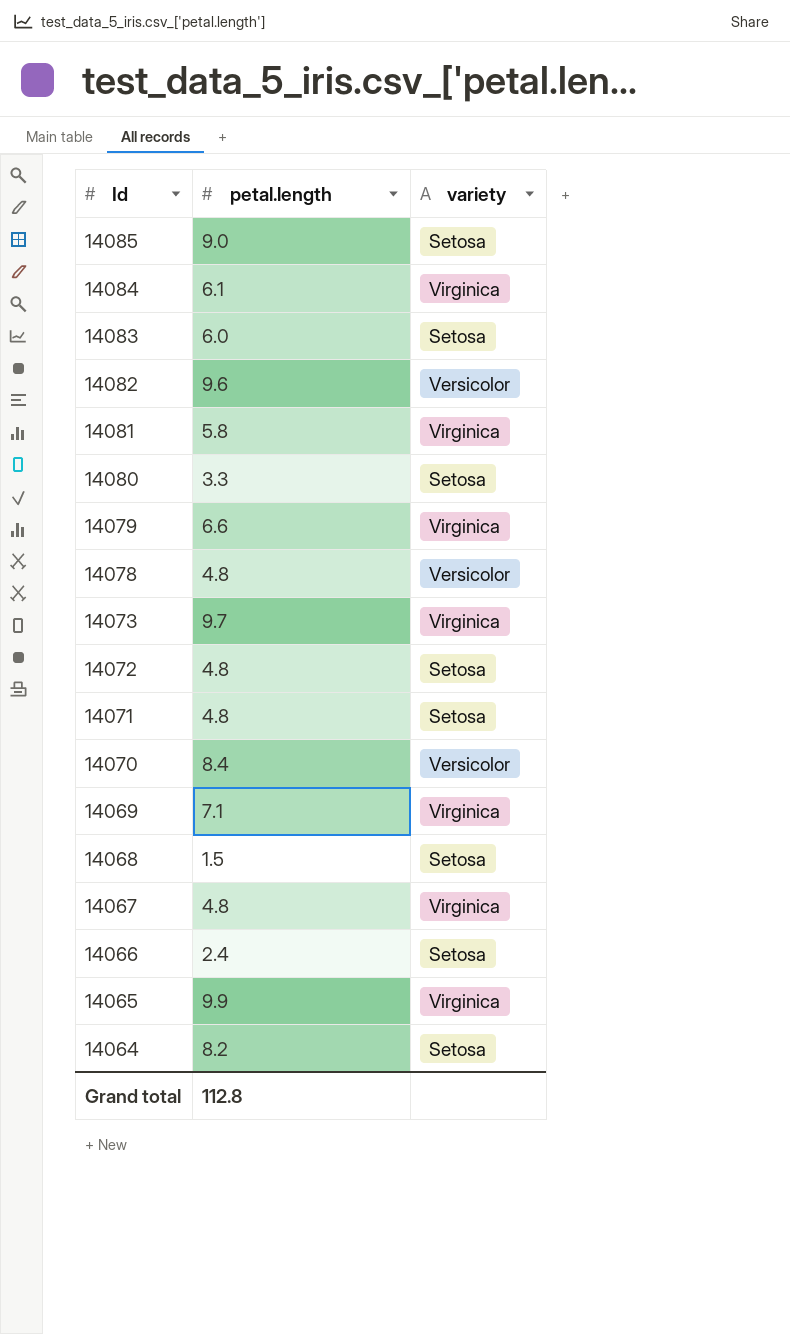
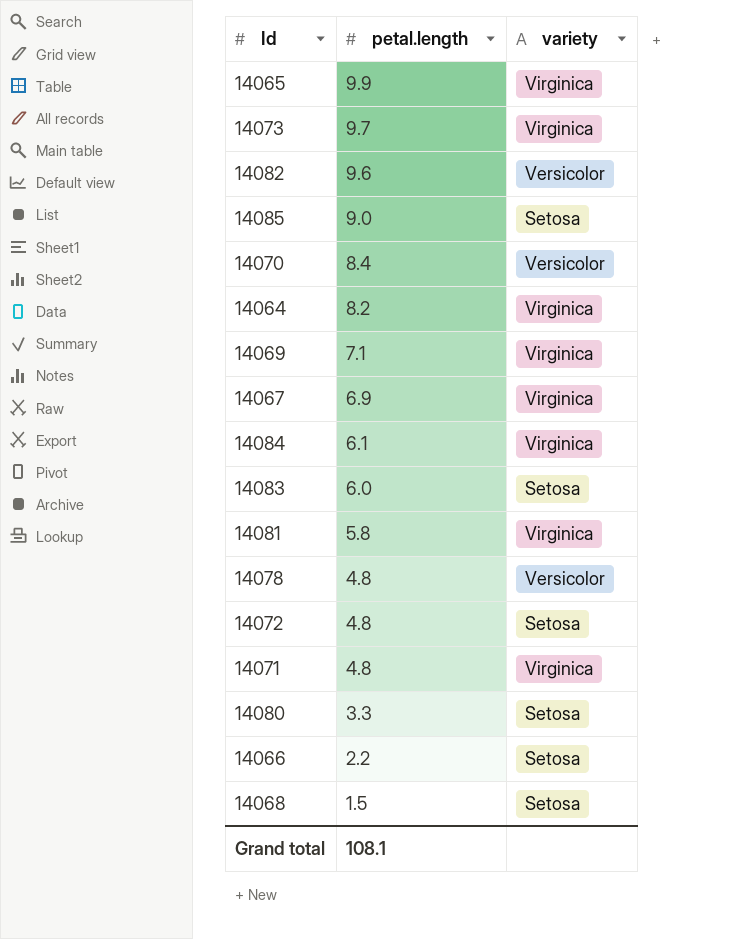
row order: Id descending -> petal.length descending
row 14079: 6.6 | Virginica -> none
14064 | variety: Setosa -> Virginica
14067 | petal.length: 4.8 -> 6.9
14071 | variety: Setosa -> Virginica
14066 | petal.length: 2.4 -> 2.2
Grand total | petal.length: 112.8 -> 108.1

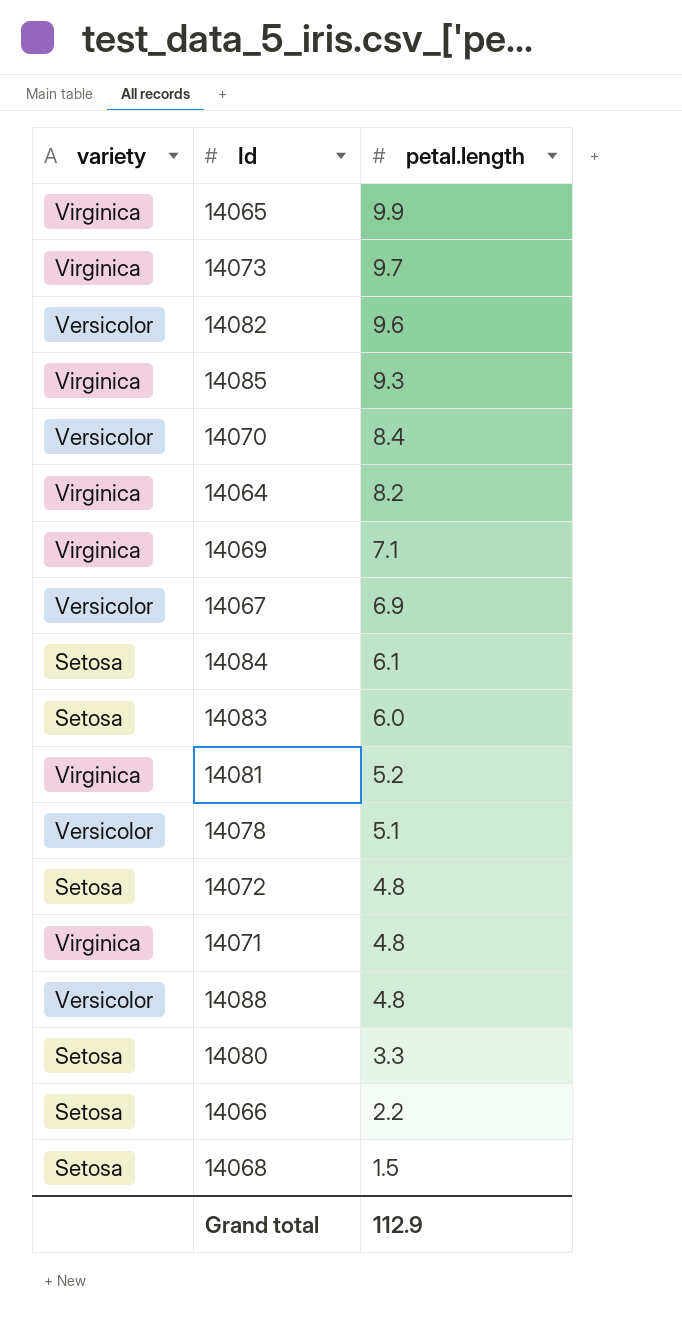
column variety | position: 3 -> 1
14085 | variety: Setosa -> Virginica
14085 | petal.length: 9.0 -> 9.3
14067 | variety: Virginica -> Versicolor
14084 | variety: Virginica -> Setosa
14081 | petal.length: 5.8 -> 5.2
14078 | petal.length: 4.8 -> 5.1
row 14088: none -> Versicolor | 4.8
Grand total | petal.length: 108.1 -> 112.9

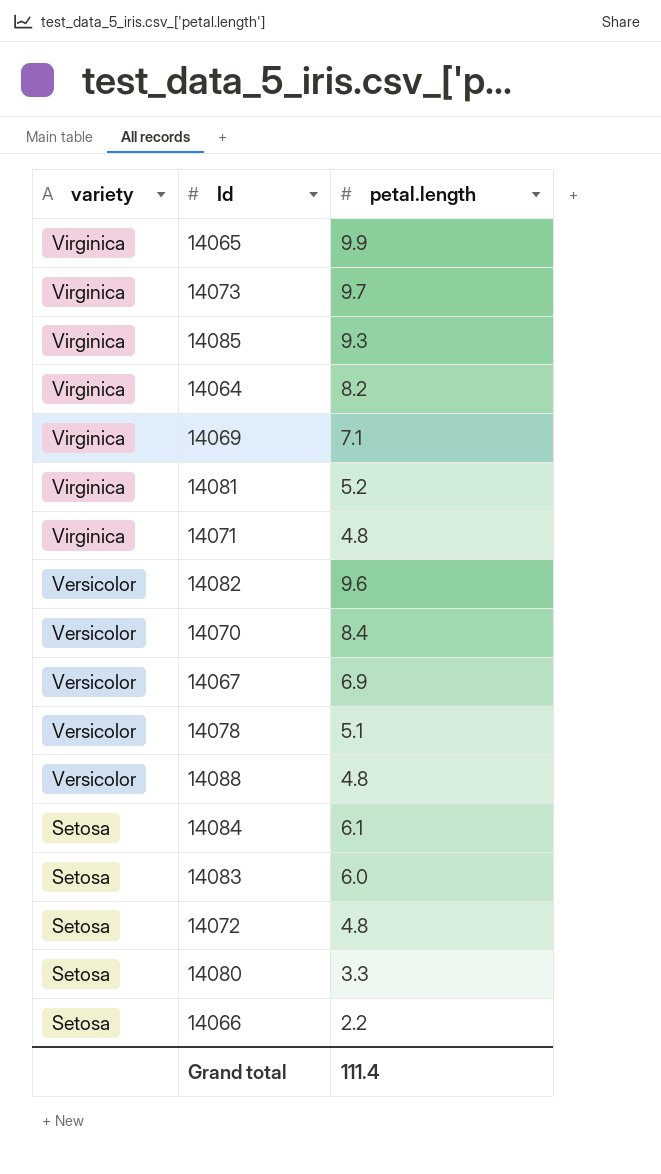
row order: petal.length descending -> variety descending
row 14068: Setosa | 1.5 -> none
Grand total | petal.length: 112.9 -> 111.4

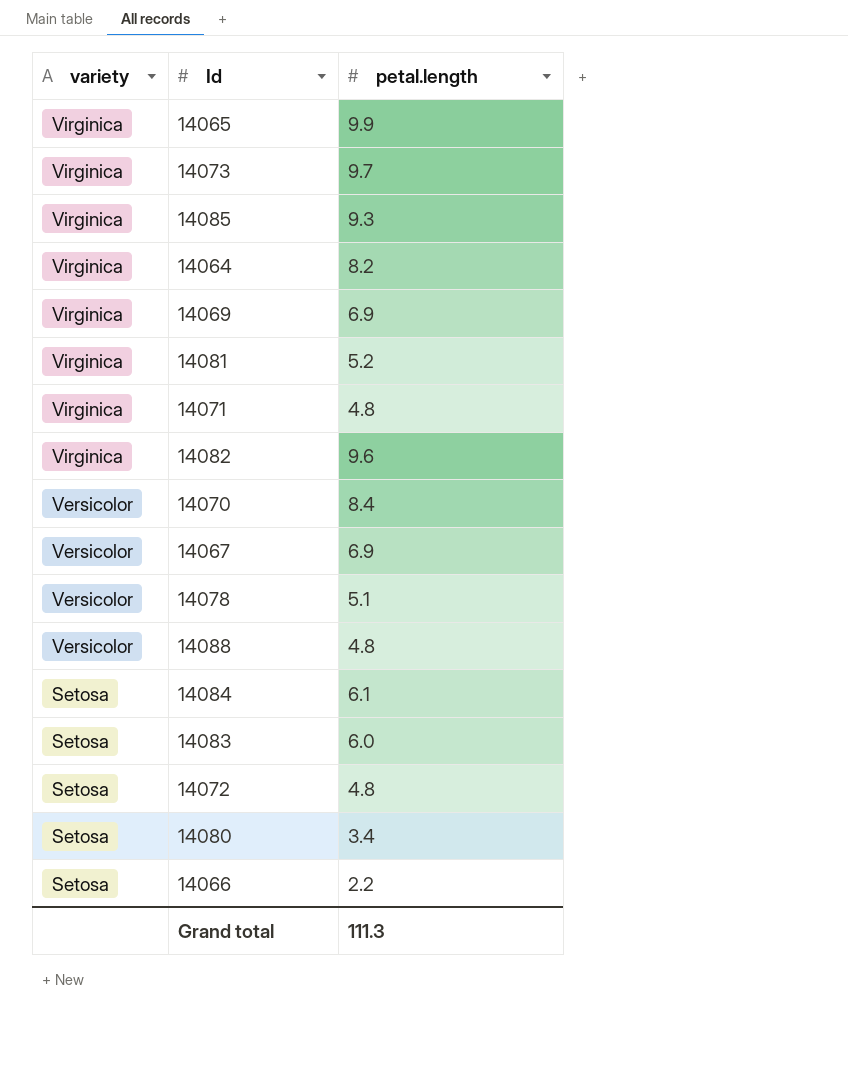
14069 | petal.length: 7.1 -> 6.9
14082 | variety: Versicolor -> Virginica
14080 | petal.length: 3.3 -> 3.4
Grand total | petal.length: 111.4 -> 111.3

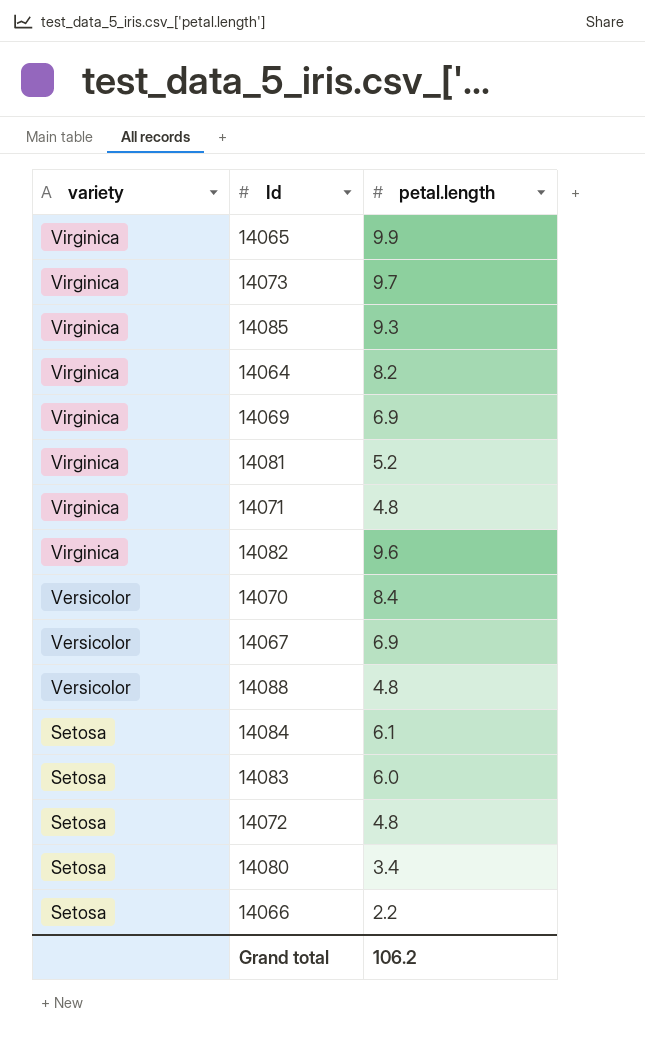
row 14078: Versicolor | 5.1 -> none
Grand total | petal.length: 111.3 -> 106.2

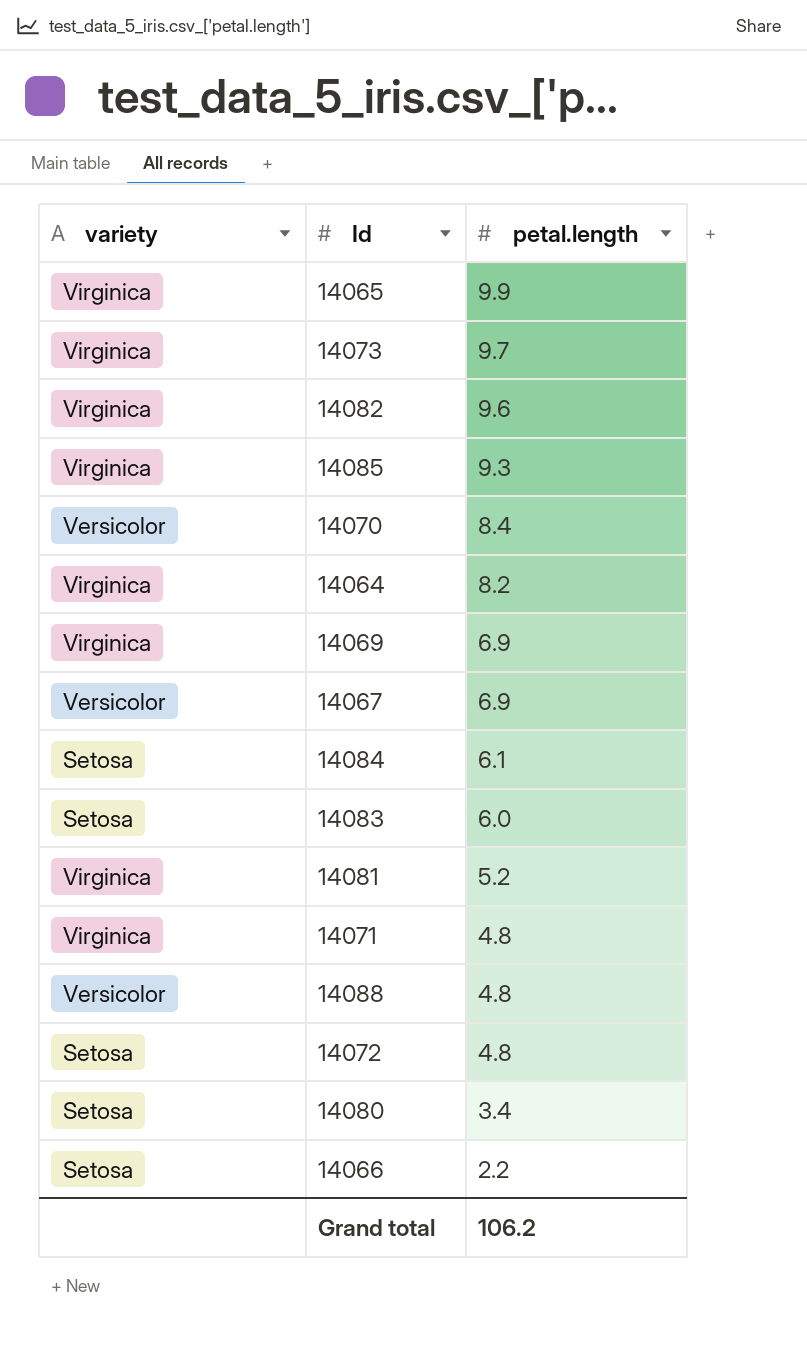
row order: variety descending -> petal.length descending

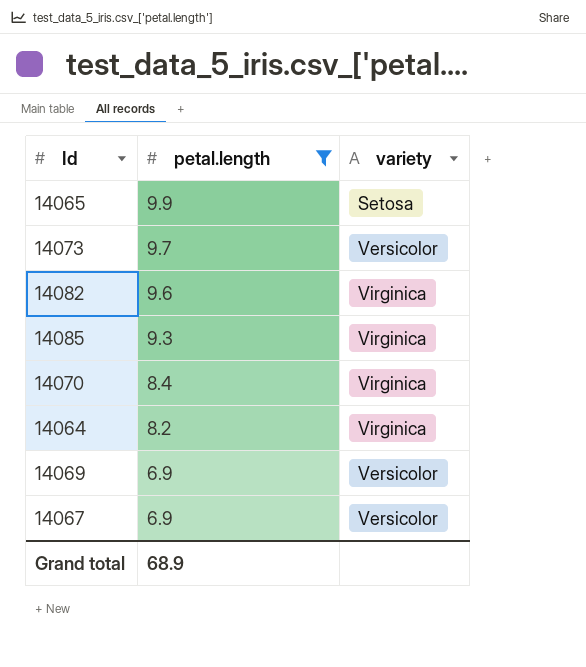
filter: none -> petal.length >= 6.9
column variety | position: 1 -> 3
14065 | variety: Virginica -> Setosa
14073 | variety: Virginica -> Versicolor
14070 | variety: Versicolor -> Virginica
14069 | variety: Virginica -> Versicolor
Grand total | petal.length: 106.2 -> 68.9

